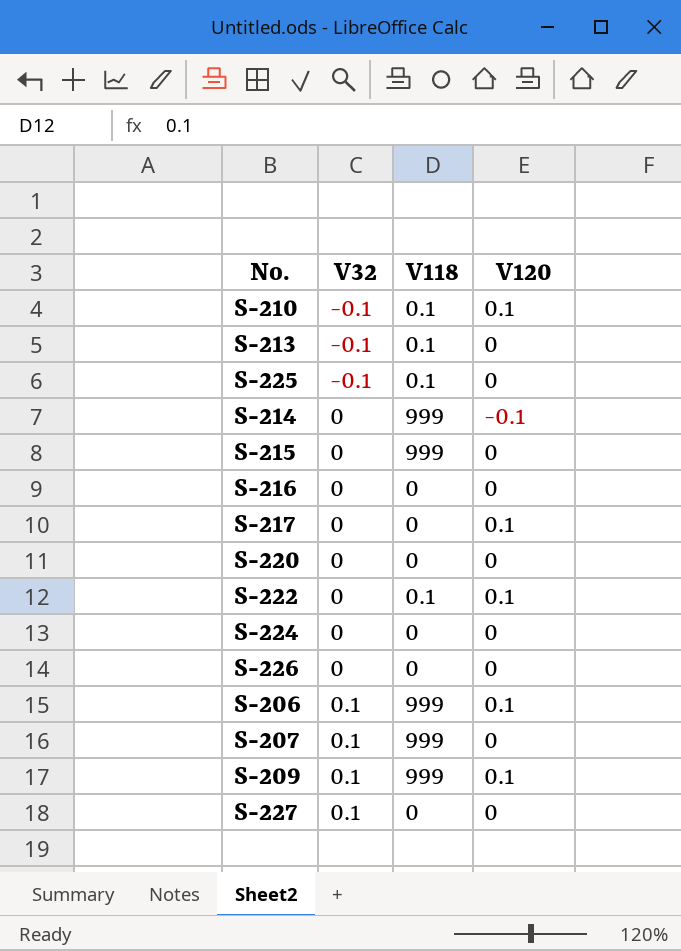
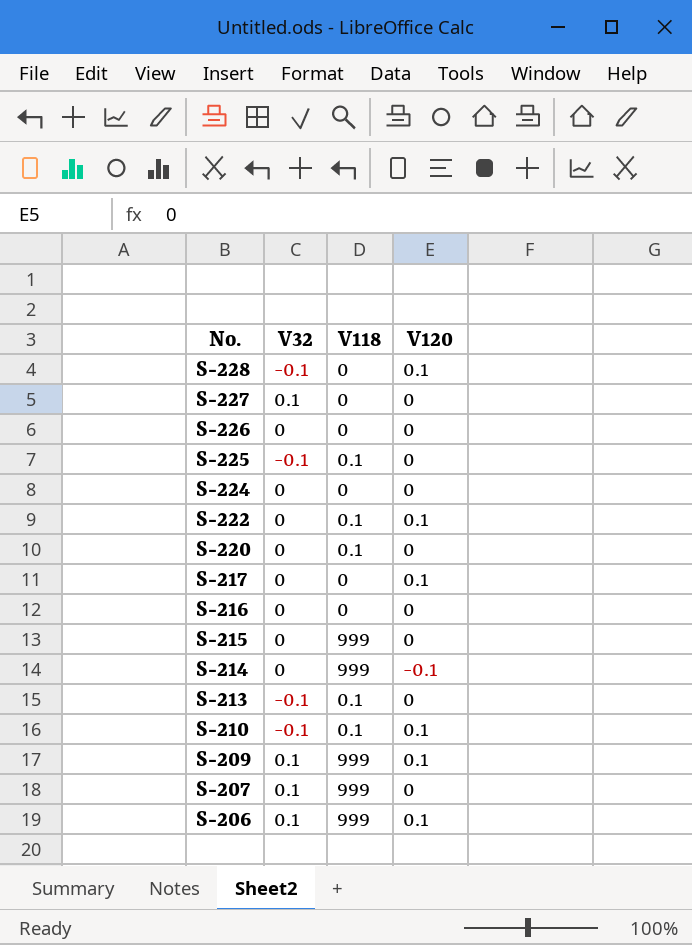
row order: V32 ascending -> No. descending
row S-228: none -> -0.1 | 0 | 0.1
S-220 | V118: 0 -> 0.1

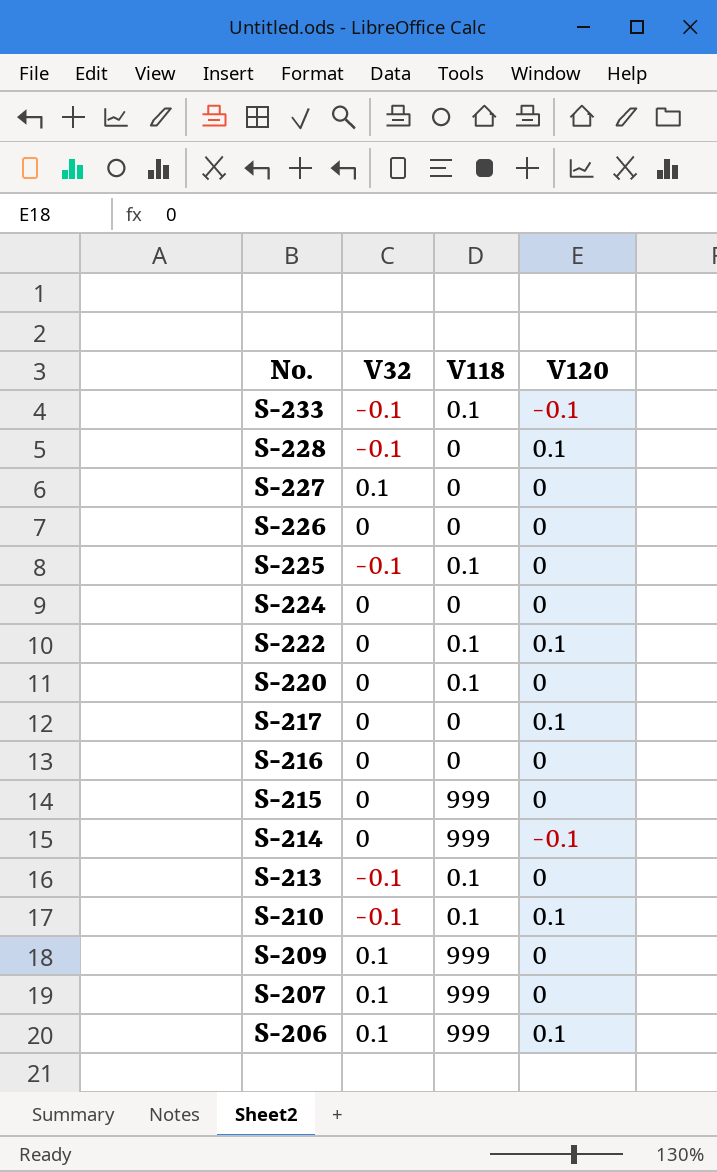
row S-233: none -> -0.1 | 0.1 | -0.1
S-209 | V120: 0.1 -> 0

